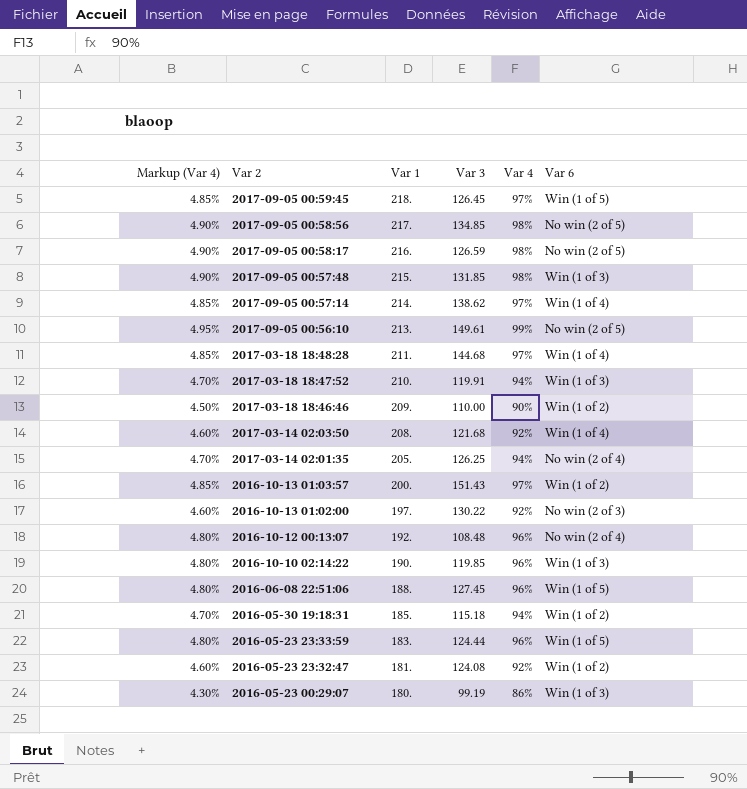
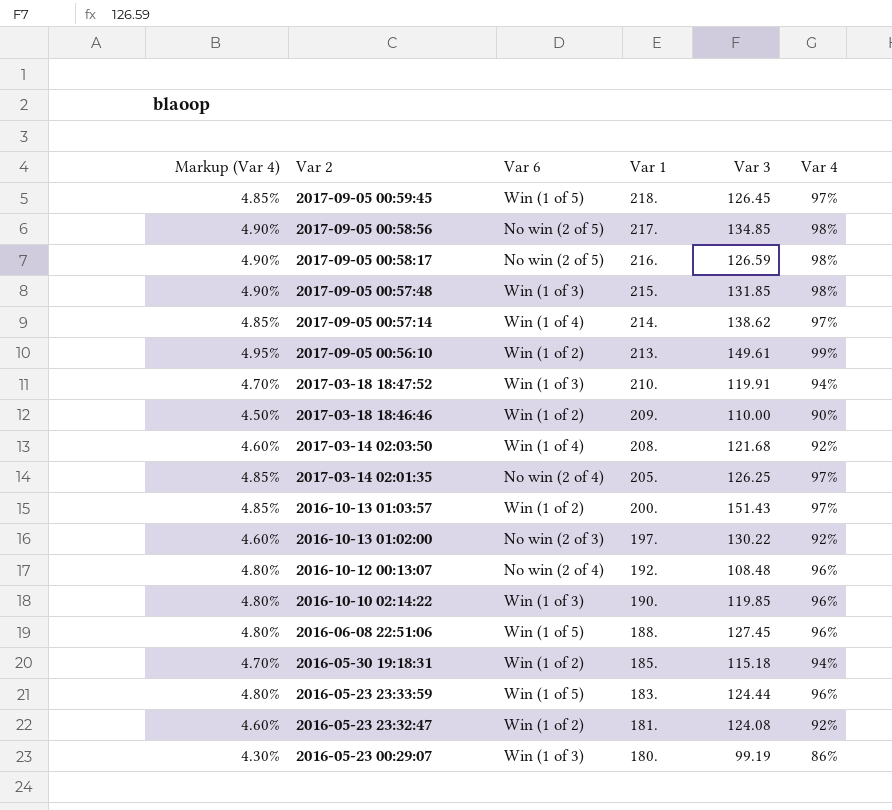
column Var 6 | position: 6 -> 3
row 2017-03-18 18:48:28: 4.85% | 211. | 144.68 | 97% | Win (1 of 4) -> none
2017-09-05 00:56:10 | Var 6: No win (2 of 5) -> Win (1 of 2)
2017-03-14 02:01:35 | Markup (Var 4): 4.70% -> 4.85%
2017-03-14 02:01:35 | Var 4: 94% -> 97%

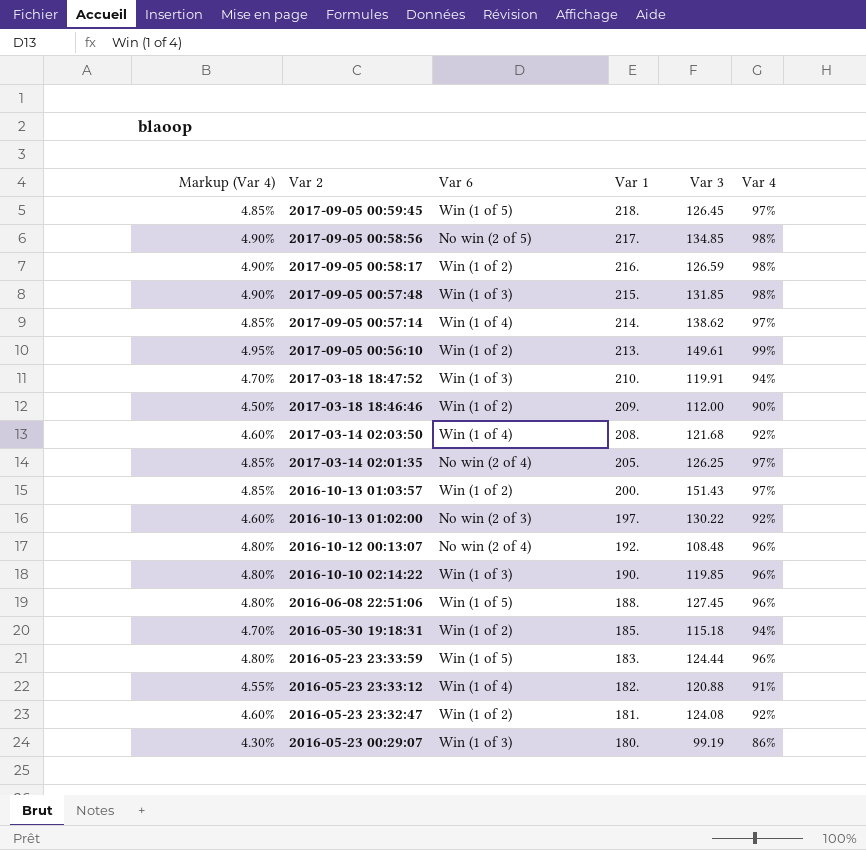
2017-09-05 00:58:17 | Var 6: No win (2 of 5) -> Win (1 of 2)
2017-03-18 18:46:46 | Var 3: 110.00 -> 112.00
row 2016-05-23 23:33:12: none -> 4.55% | Win (1 of 4) | 182. | 120.88 | 91%

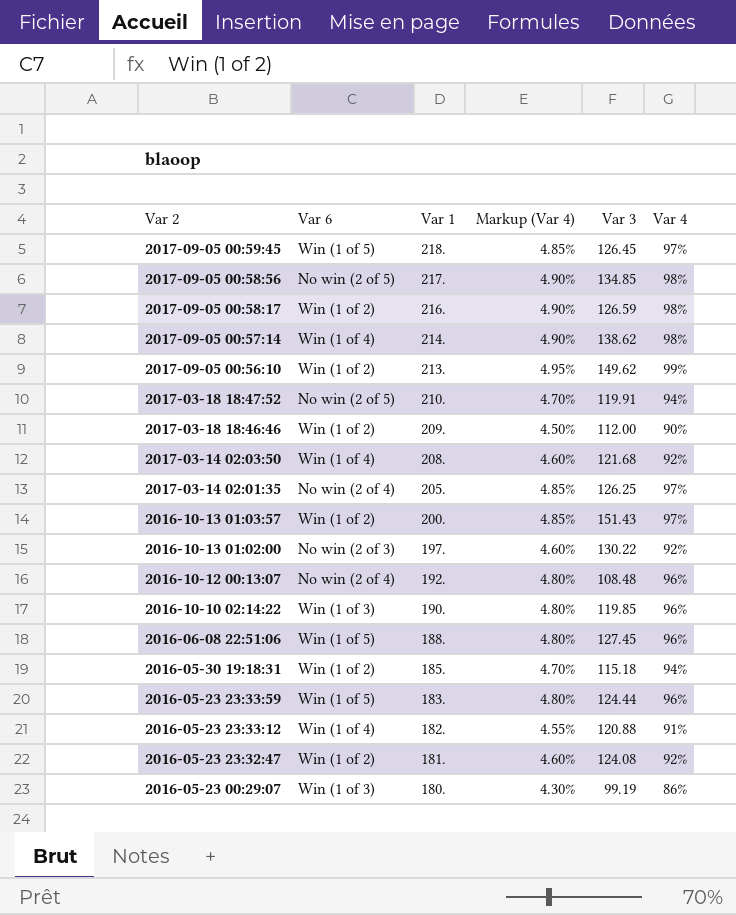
column Markup (Var 4) | position: 1 -> 4
row 2017-09-05 00:57:48: 4.90% | Win (1 of 3) | 215. | 131.85 | 98% -> none
2017-09-05 00:57:14 | Markup (Var 4): 4.85% -> 4.90%
2017-09-05 00:57:14 | Var 4: 97% -> 98%
2017-09-05 00:56:10 | Var 3: 149.61 -> 149.62
2017-03-18 18:47:52 | Var 6: Win (1 of 3) -> No win (2 of 5)

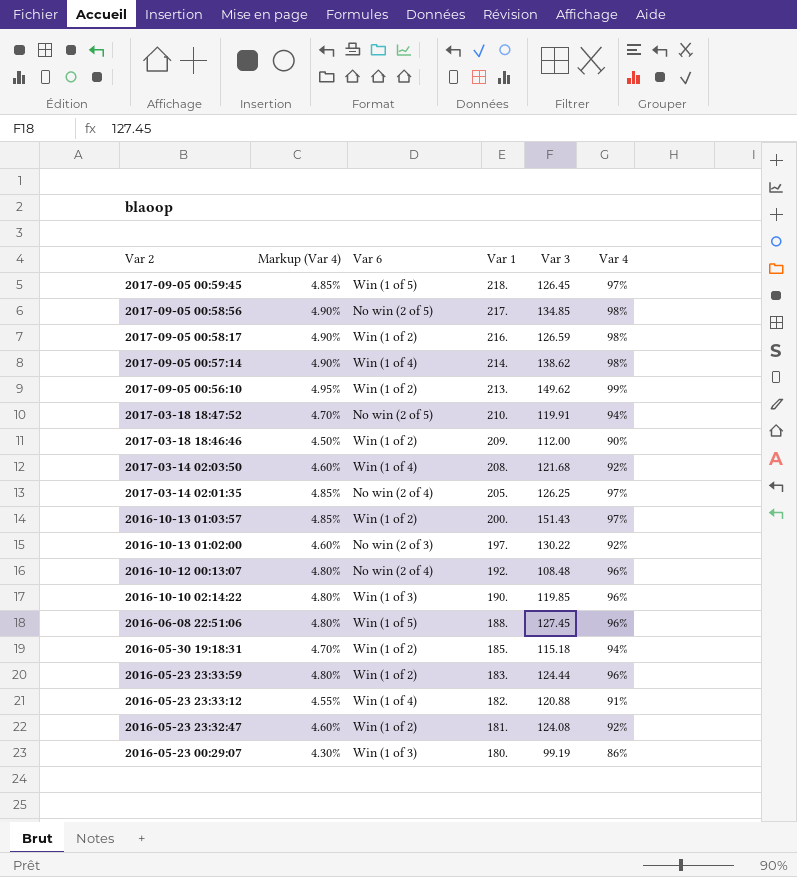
column Markup (Var 4) | position: 4 -> 2
2016-05-23 23:33:59 | Var 6: Win (1 of 5) -> Win (1 of 2)

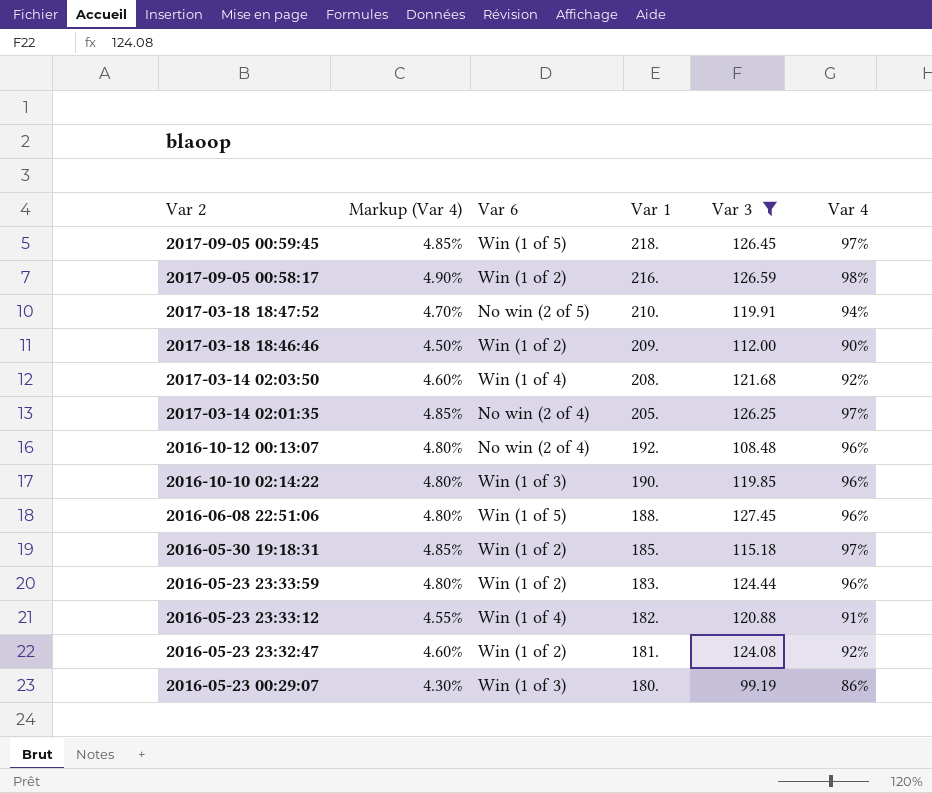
filter: none -> Var 3 <= 127.45
2016-05-30 19:18:31 | Markup (Var 4): 4.70% -> 4.85%
2016-05-30 19:18:31 | Var 4: 94% -> 97%

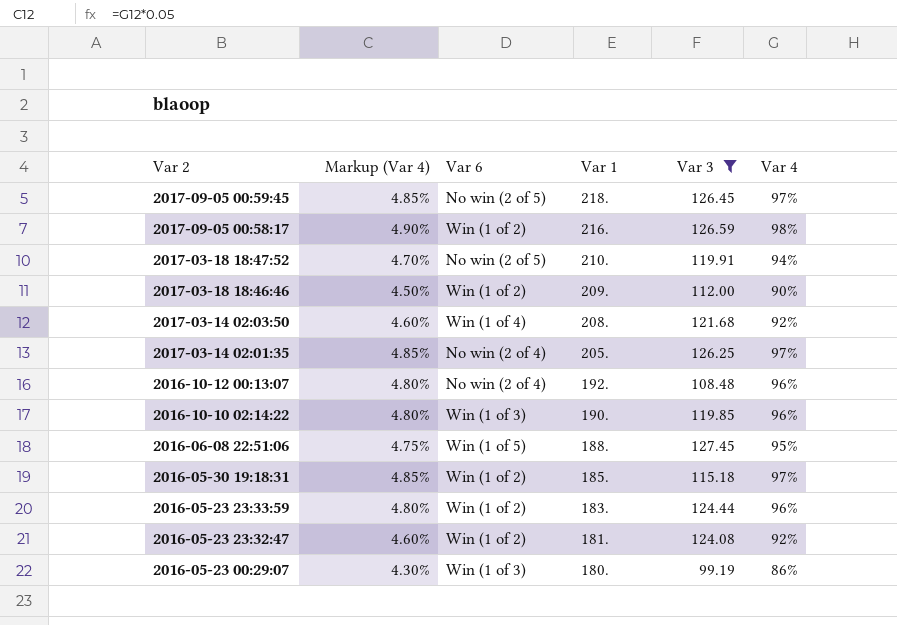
row 2016-05-23 23:33:12: 4.55% | Win (1 of 4) | 182. | 120.88 | 91% -> none
2017-09-05 00:59:45 | Var 6: Win (1 of 5) -> No win (2 of 5)
2016-06-08 22:51:06 | Markup (Var 4): 4.80% -> 4.75%
2016-06-08 22:51:06 | Var 4: 96% -> 95%

